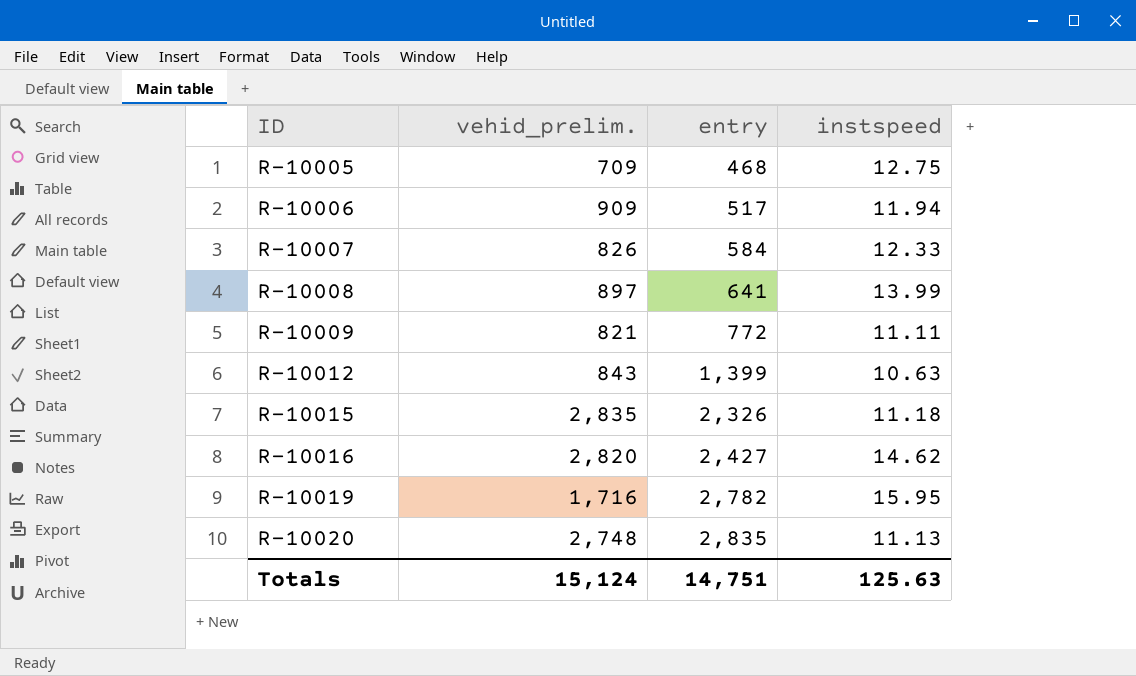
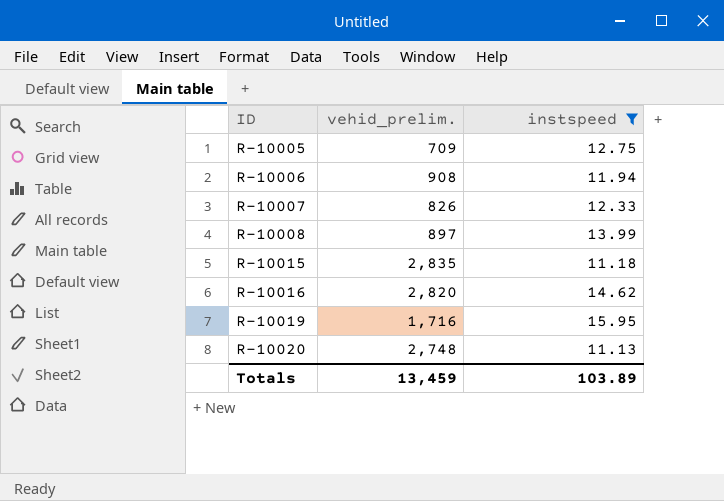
filter: none -> instspeed >= 11.13
column entry | position: 3 -> none
R-10006 | vehid_prelim.: 909 -> 908
Totals | vehid_prelim.: 15,124 -> 13,459
Totals | instspeed: 125.63 -> 103.89

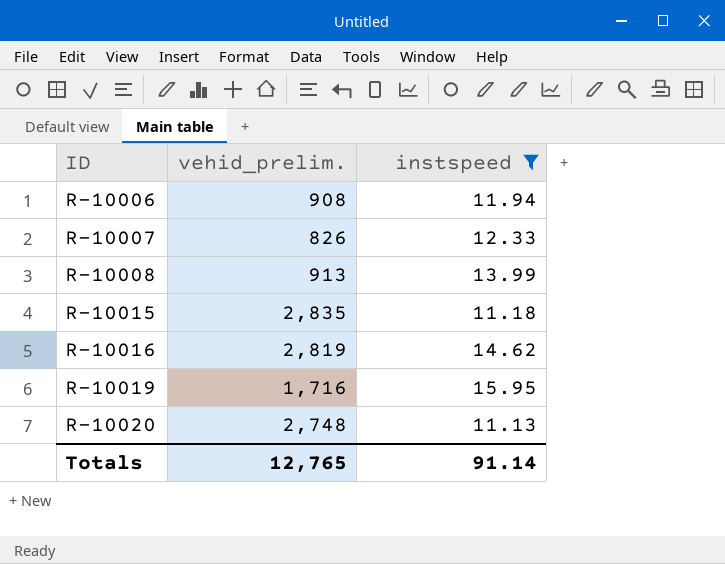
row R-10005: 709 | 12.75 -> none
R-10008 | vehid_prelim.: 897 -> 913
R-10016 | vehid_prelim.: 2,820 -> 2,819
Totals | vehid_prelim.: 13,459 -> 12,765
Totals | instspeed: 103.89 -> 91.14

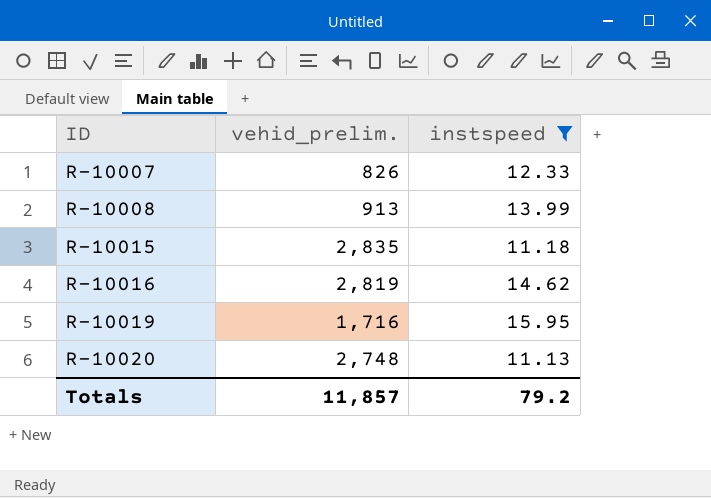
row R-10006: 908 | 11.94 -> none
Totals | vehid_prelim.: 12,765 -> 11,857
Totals | instspeed: 91.14 -> 79.2

